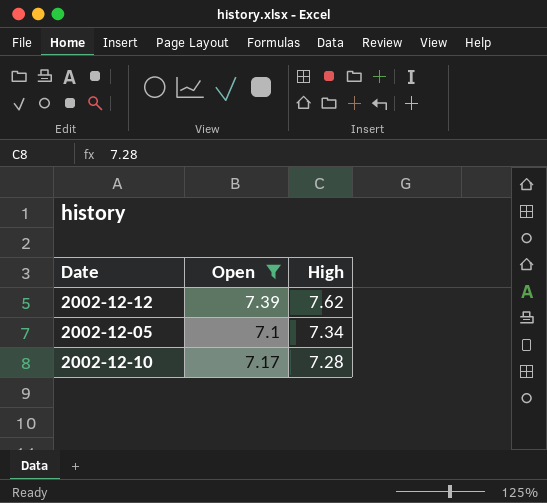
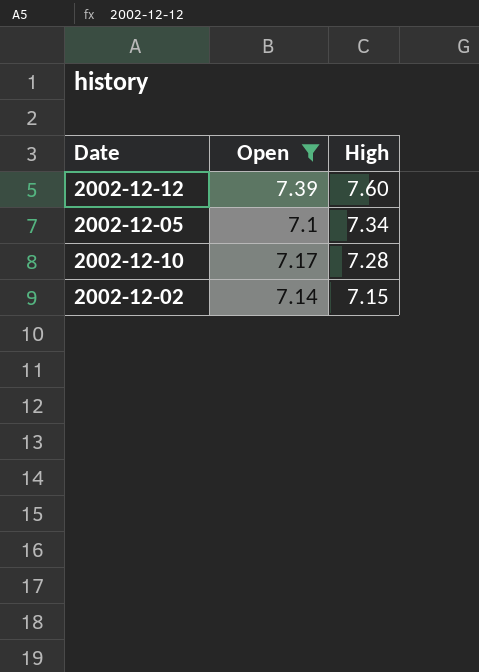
2002-12-12 | High: 7.62 -> 7.60
row 2002-12-02: none -> 7.14 | 7.15

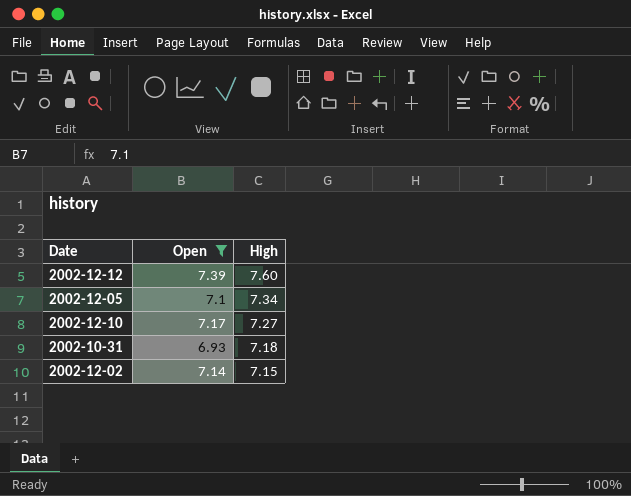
2002-12-10 | High: 7.28 -> 7.27
row 2002-10-31: none -> 6.93 | 7.18

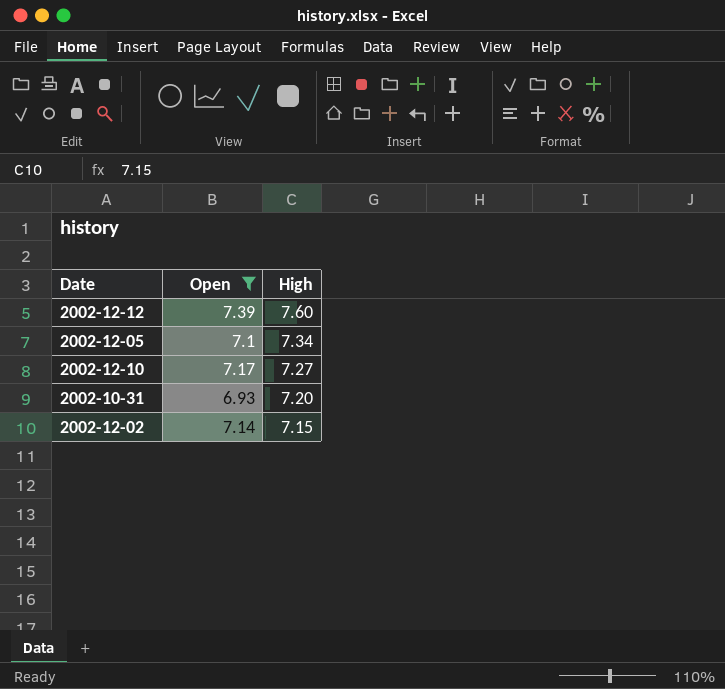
2002-10-31 | High: 7.18 -> 7.20

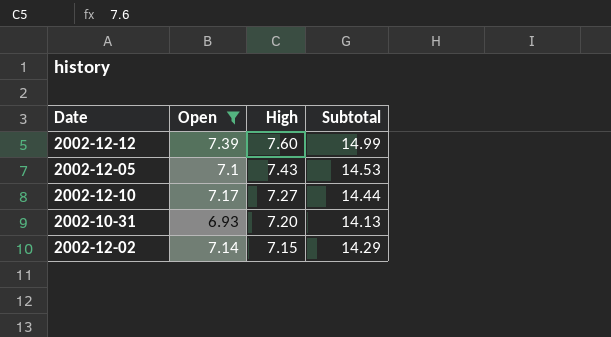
column Subtotal | formula: none -> [Open] + [High]
2002-12-05 | High: 7.34 -> 7.43

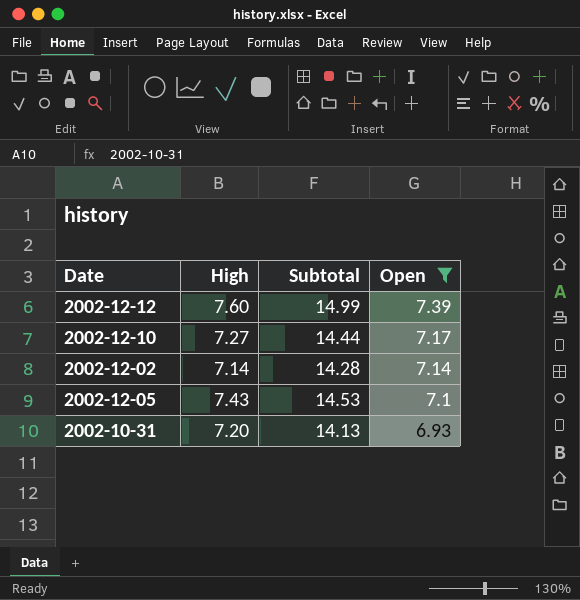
row order: High descending -> Open descending
column Open | position: 2 -> 4
2002-12-02 | High: 7.15 -> 7.14
2002-12-02 | Subtotal: 14.29 -> 14.28

